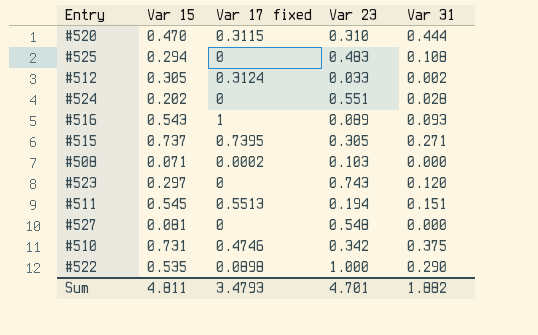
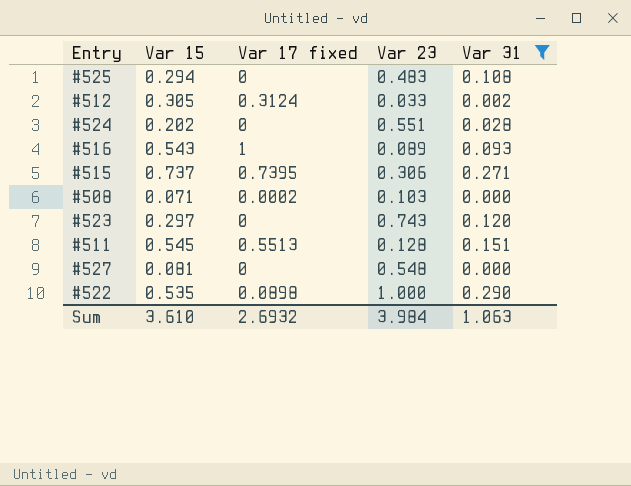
filter: none -> Var 31 <= 0.290
#515 | Var 23: 0.305 -> 0.306
#511 | Var 23: 0.194 -> 0.128
Sum | Var 15: 4.811 -> 3.610
Sum | Var 17 fixed: 3.4793 -> 2.6932
Sum | Var 23: 4.701 -> 3.984
Sum | Var 31: 1.882 -> 1.063

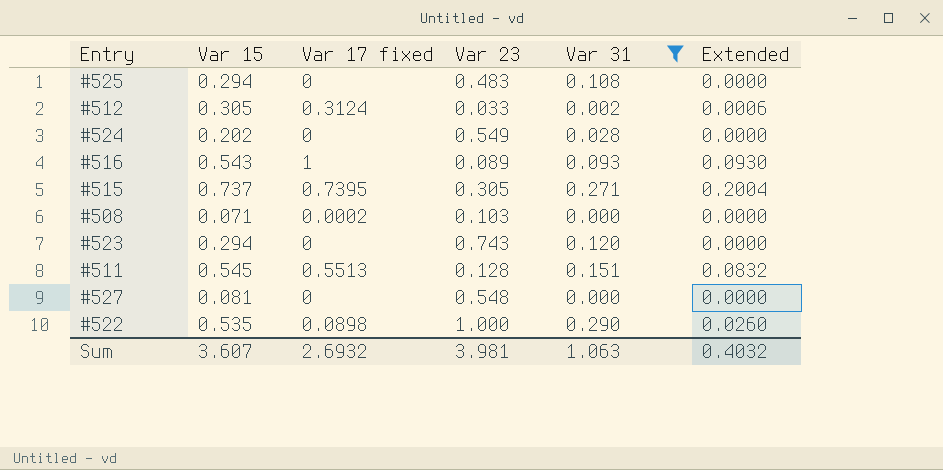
column Extended | formula: none -> [Var 17 fixed] * [Var 31]
#524 | Var 23: 0.551 -> 0.549
#515 | Var 23: 0.306 -> 0.305
#523 | Var 15: 0.297 -> 0.294
Sum | Var 15: 3.610 -> 3.607
Sum | Var 23: 3.984 -> 3.981

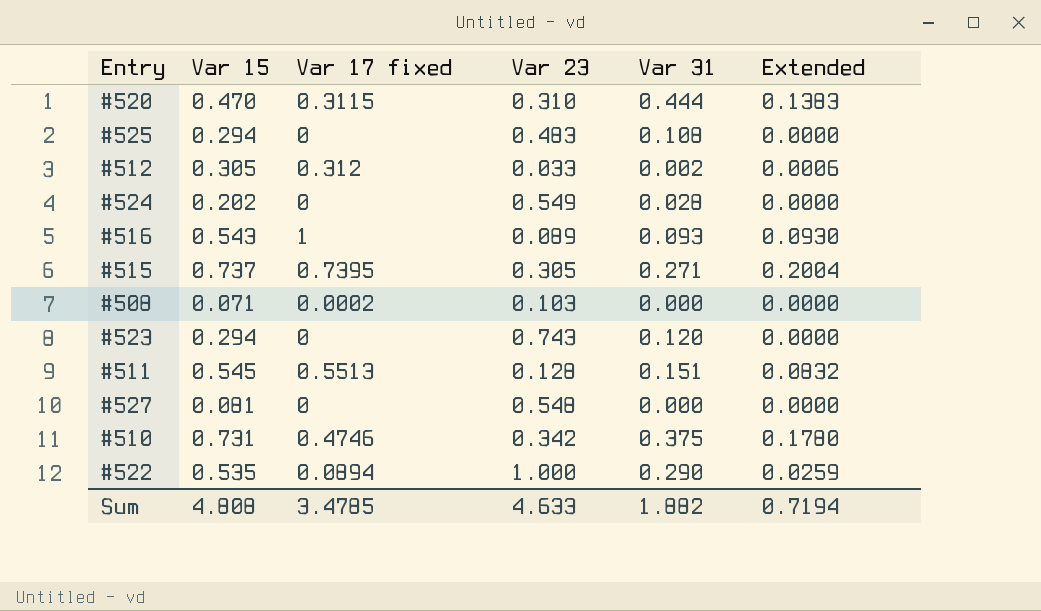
filter: Var 31 <= 0.290 -> none
#512 | Var 17 fixed: 0.3124 -> 0.312
#522 | Var 17 fixed: 0.0898 -> 0.0894
#522 | Extended: 0.0260 -> 0.0259
Sum | Var 15: 3.607 -> 4.808
Sum | Var 17 fixed: 2.6932 -> 3.4785
Sum | Var 23: 3.981 -> 4.633
Sum | Var 31: 1.063 -> 1.882
Sum | Extended: 0.4032 -> 0.7194

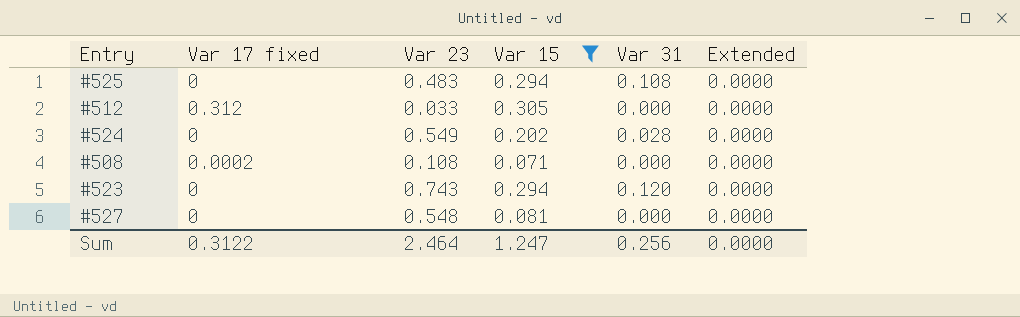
filter: none -> Var 15 <= 0.305
column Var 15 | position: 2 -> 4
#512 | Var 31: 0.002 -> 0.000
#512 | Extended: 0.0006 -> 0.0000
#508 | Var 23: 0.103 -> 0.108
Sum | Var 17 fixed: 3.4785 -> 0.3122
Sum | Var 23: 4.633 -> 2.464
Sum | Var 15: 4.808 -> 1.247
Sum | Var 31: 1.882 -> 0.256
Sum | Extended: 0.7194 -> 0.0000

